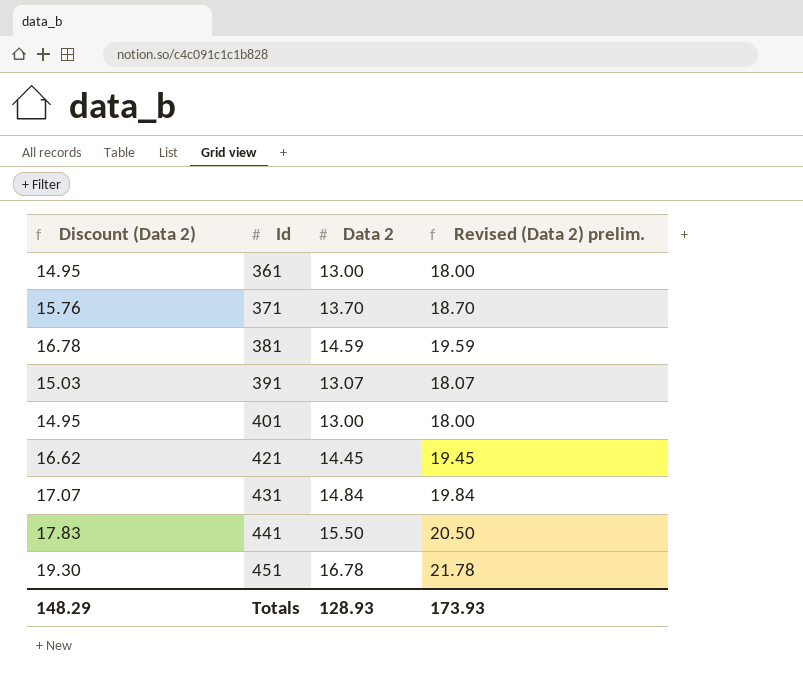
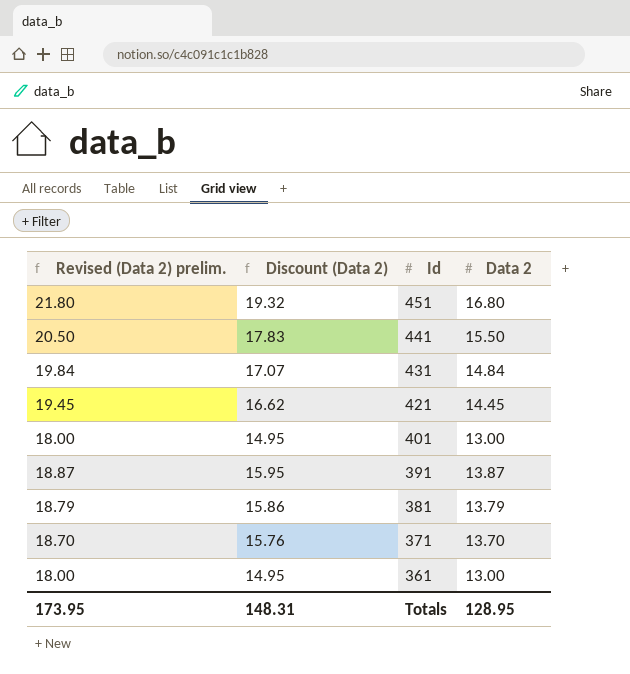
row order: Id ascending -> Id descending
column Revised (Data 2) prelim. | position: 4 -> 1
451 | Revised (Data 2) prelim.: 21.78 -> 21.80
451 | Discount (Data 2): 19.30 -> 19.32
451 | Data 2: 16.78 -> 16.80
391 | Revised (Data 2) prelim.: 18.07 -> 18.87
391 | Discount (Data 2): 15.03 -> 15.95
391 | Data 2: 13.07 -> 13.87
381 | Revised (Data 2) prelim.: 19.59 -> 18.79
381 | Discount (Data 2): 16.78 -> 15.86
381 | Data 2: 14.59 -> 13.79
Totals | Revised (Data 2) prelim.: 173.93 -> 173.95
Totals | Discount (Data 2): 148.29 -> 148.31
Totals | Data 2: 128.93 -> 128.95

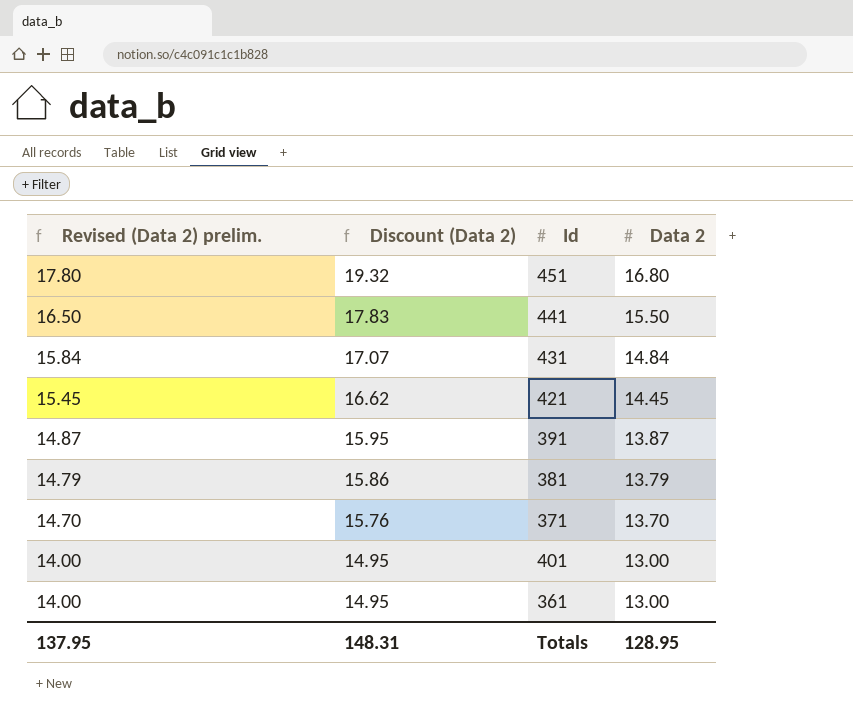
row order: Id descending -> Revised (Data 2) prelim. descending
column Revised (Data 2) prelim. | formula: [Data 2] + 5 -> [Data 2] + 1
Totals | Revised (Data 2) prelim.: 173.95 -> 137.95

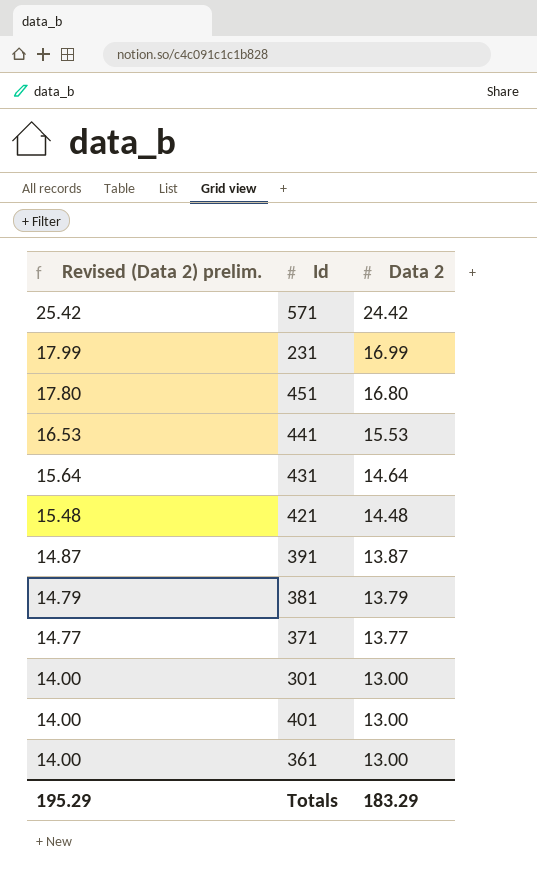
column Discount (Data 2) | formula: [Data 2] * 1.15 -> none
row 571: none -> 25.42 | 24.42
row 231: none -> 17.99 | 16.99
441 | Revised (Data 2) prelim.: 16.50 -> 16.53
441 | Data 2: 15.50 -> 15.53
431 | Revised (Data 2) prelim.: 15.84 -> 15.64
431 | Data 2: 14.84 -> 14.64
421 | Revised (Data 2) prelim.: 15.45 -> 15.48
421 | Data 2: 14.45 -> 14.48
371 | Revised (Data 2) prelim.: 14.70 -> 14.77
371 | Data 2: 13.70 -> 13.77
row 301: none -> 14.00 | 13.00
Totals | Revised (Data 2) prelim.: 137.95 -> 195.29
Totals | Data 2: 128.95 -> 183.29

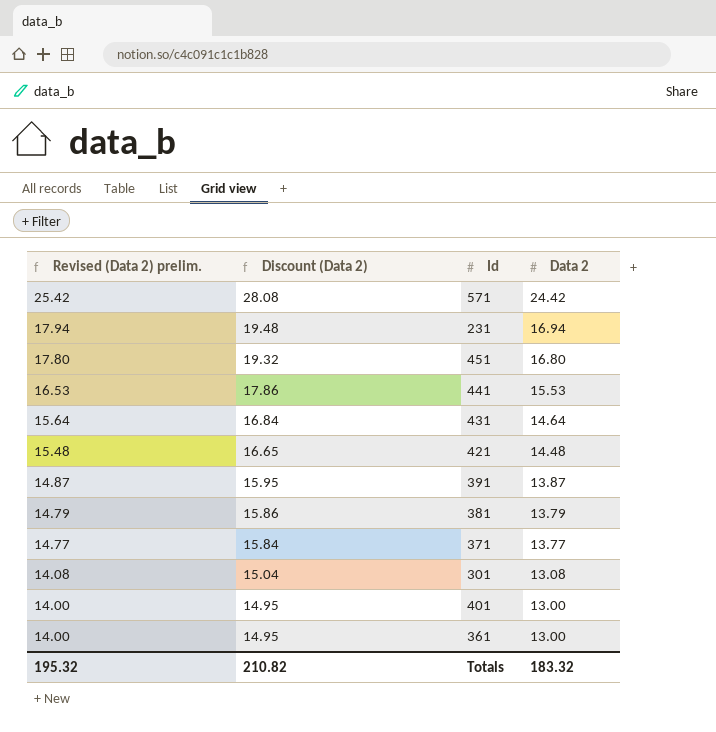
column Discount (Data 2) | formula: none -> [Data 2] * 1.15
231 | Revised (Data 2) prelim.: 17.99 -> 17.94
231 | Data 2: 16.99 -> 16.94
301 | Revised (Data 2) prelim.: 14.00 -> 14.08
301 | Data 2: 13.00 -> 13.08
Totals | Revised (Data 2) prelim.: 195.29 -> 195.32
Totals | Data 2: 183.29 -> 183.32

